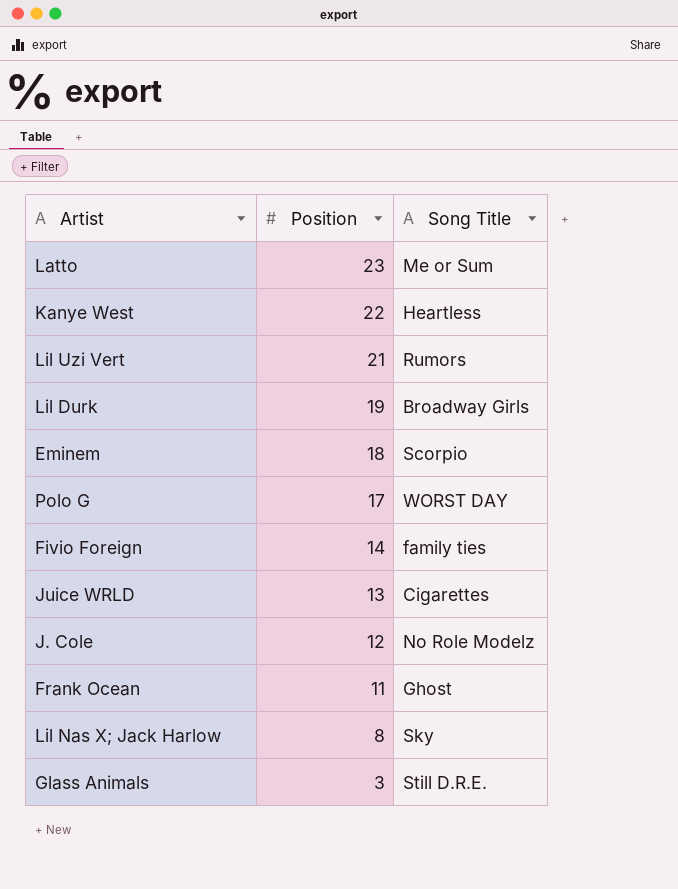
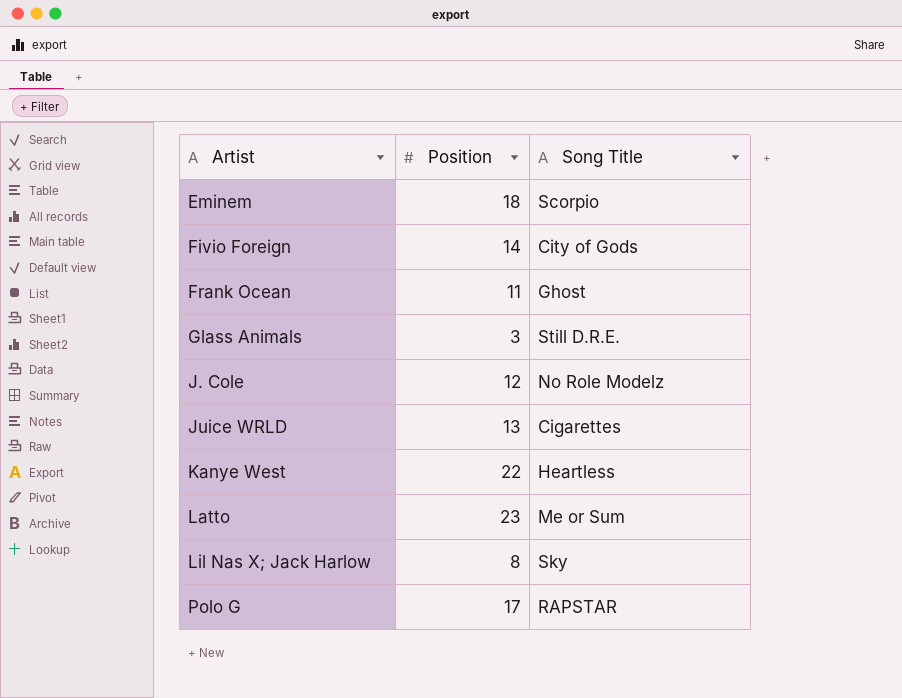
row order: Position descending -> Artist ascending
row Lil Uzi Vert: 21 | Rumors -> none
row Lil Durk: 19 | Broadway Girls -> none
Fivio Foreign | Song Title: family ties -> City of Gods
Polo G | Song Title: WORST DAY -> RAPSTAR

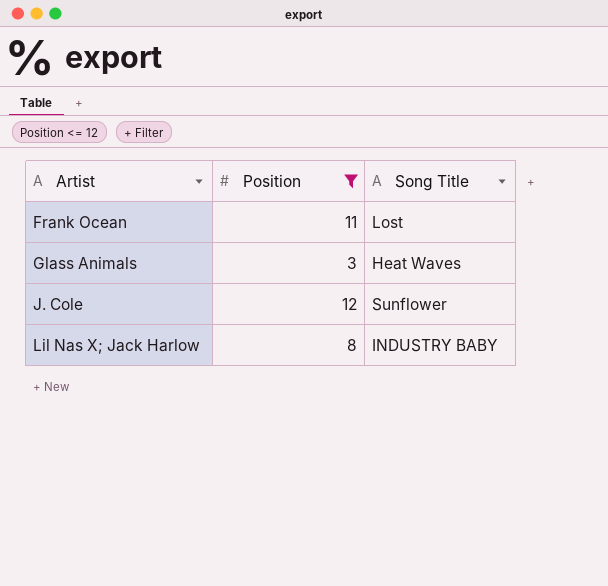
filter: none -> Position <= 12
Frank Ocean | Song Title: Ghost -> Lost
Glass Animals | Song Title: Still D.R.E. -> Heat Waves
J. Cole | Song Title: No Role Modelz -> Sunflower
Lil Nas X; Jack Harlow | Song Title: Sky -> INDUSTRY BABY

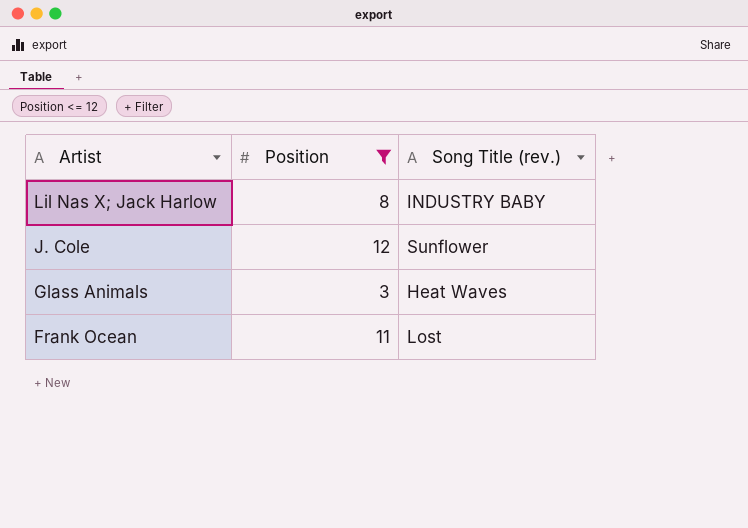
row order: Artist ascending -> Artist descending
column name: Song Title -> Song Title (rev.)

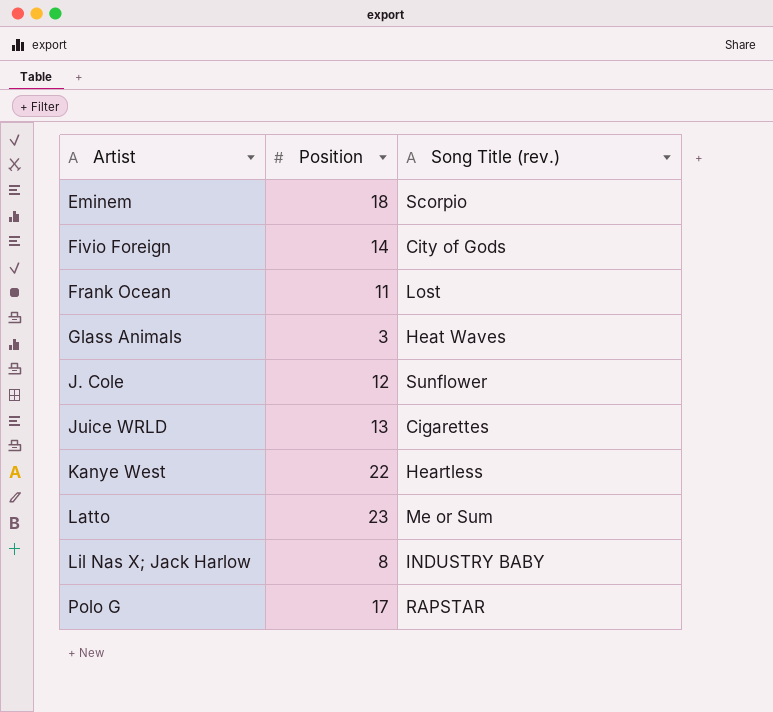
filter: Position <= 12 -> none
row order: Artist descending -> Artist ascending

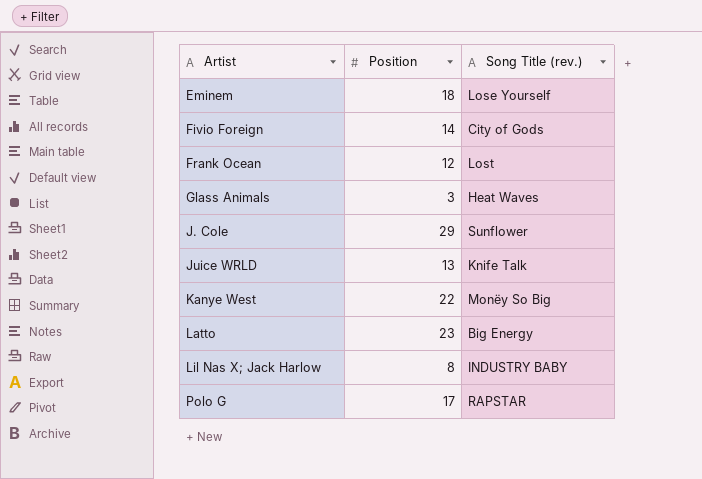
Eminem | Song Title (rev.): Scorpio -> Lose Yourself
Frank Ocean | Position: 11 -> 12
J. Cole | Position: 12 -> 29
Juice WRLD | Song Title (rev.): Cigarettes -> Knife Talk
Kanye West | Song Title (rev.): Heartless -> Monëy So Big
Latto | Song Title (rev.): Me or Sum -> Big Energy

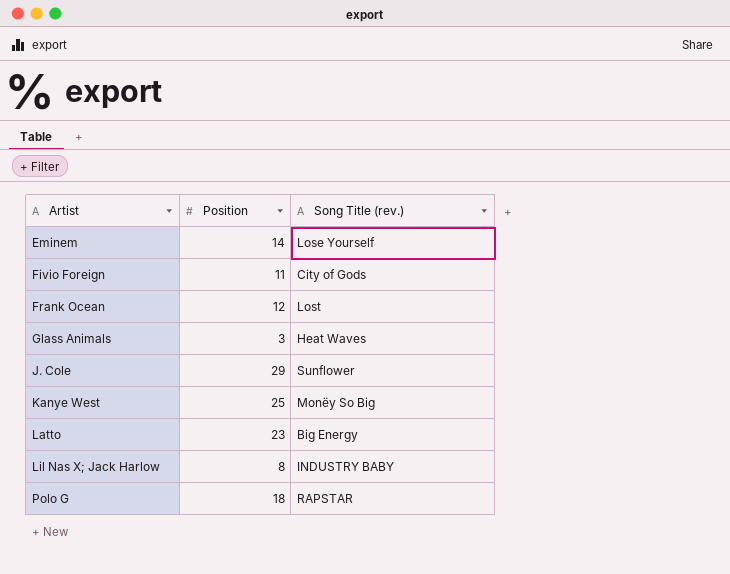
row Juice WRLD: 13 | Knife Talk -> none
Eminem | Position: 18 -> 14
Fivio Foreign | Position: 14 -> 11
Kanye West | Position: 22 -> 25
Polo G | Position: 17 -> 18

